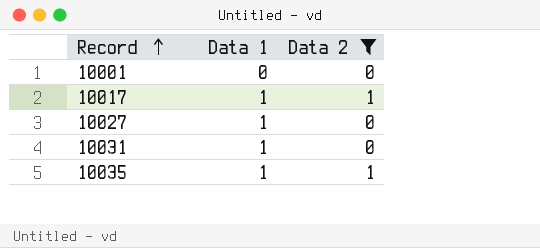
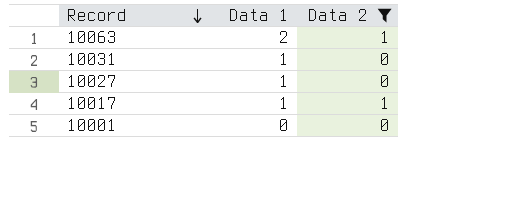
row order: Record ascending -> Record descending
row 10035: 1 | 1 -> none
row 10063: none -> 2 | 1

